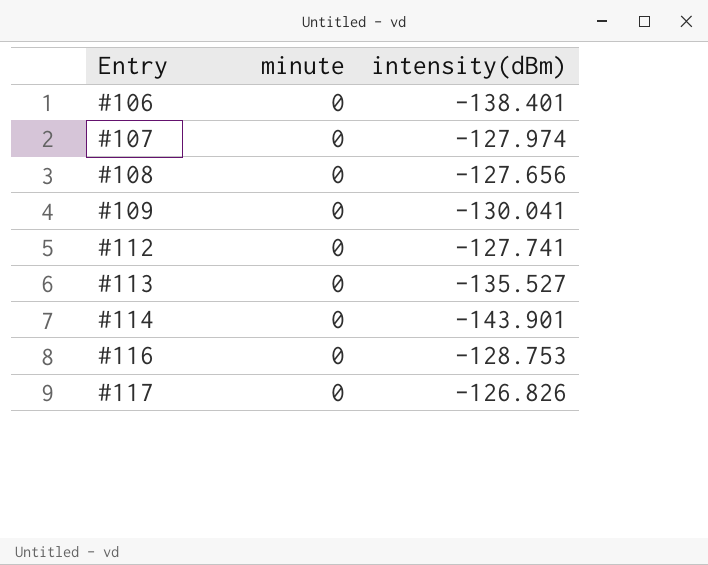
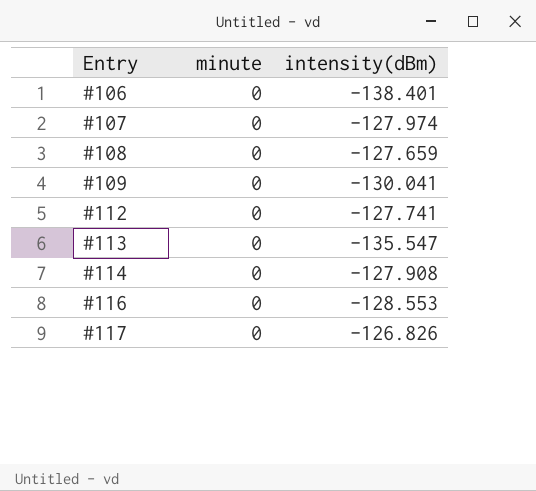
#108 | intensity(dBm): -127.656 -> -127.659
#113 | intensity(dBm): -135.527 -> -135.547
#114 | intensity(dBm): -143.901 -> -127.908
#116 | intensity(dBm): -128.753 -> -128.553

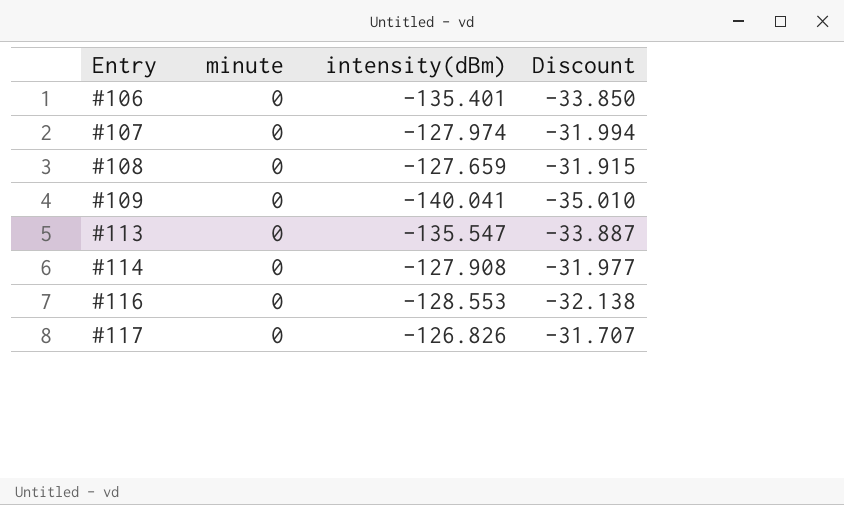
column Discount | formula: none -> [intensity(dBm)] * 0.25
row #112: 0 | -127.741 -> none
#106 | intensity(dBm): -138.401 -> -135.401
#109 | intensity(dBm): -130.041 -> -140.041

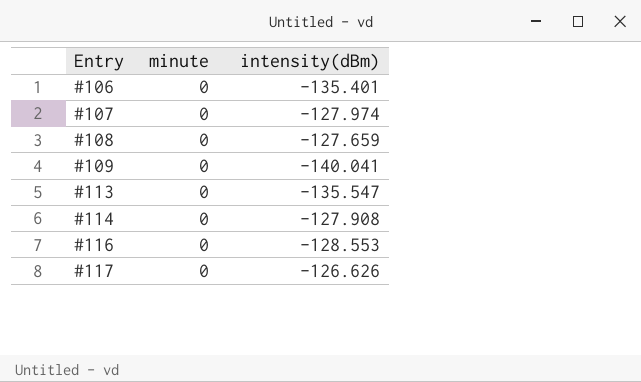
column Discount | formula: [intensity(dBm)] * 0.25 -> none
#117 | intensity(dBm): -126.826 -> -126.626

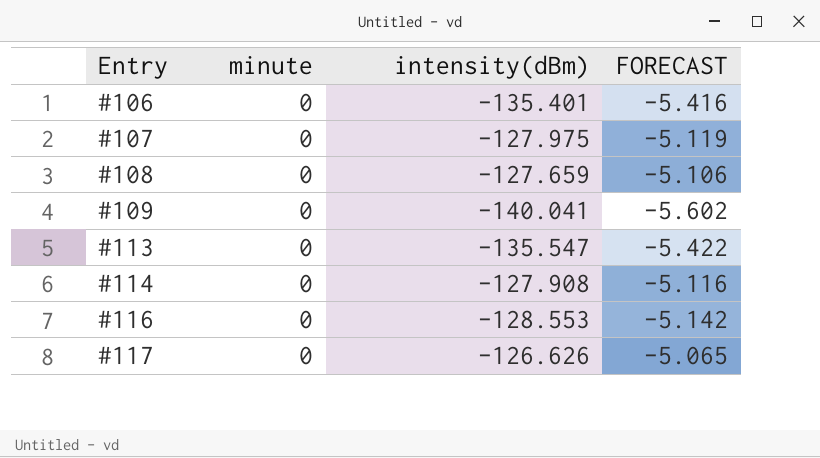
column FORECAST | formula: none -> [intensity(dBm)] * 0.04
#107 | intensity(dBm): -127.974 -> -127.975

